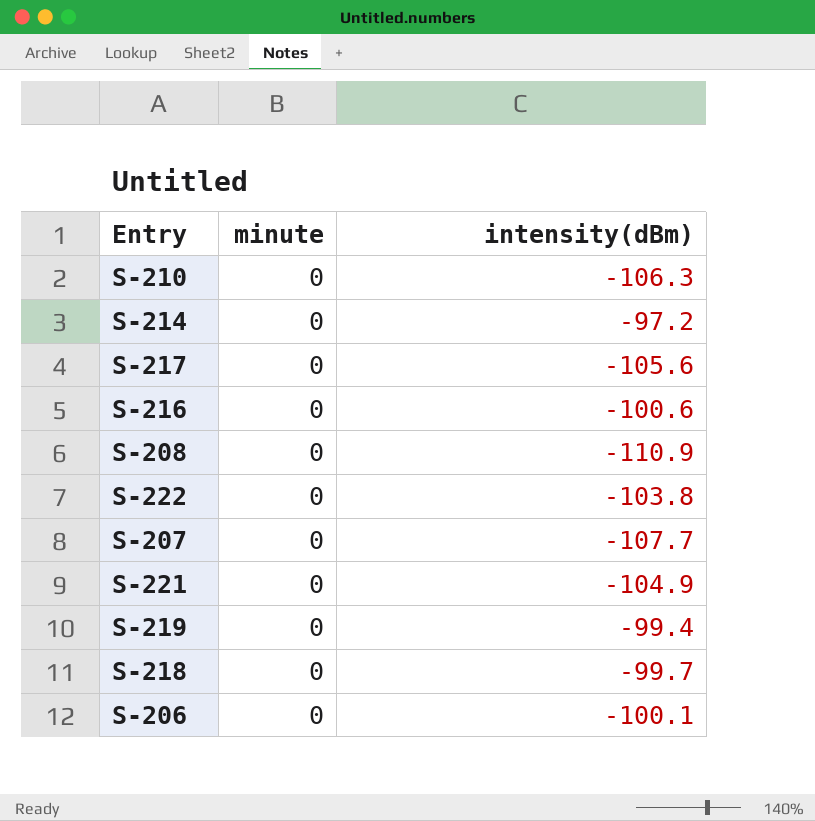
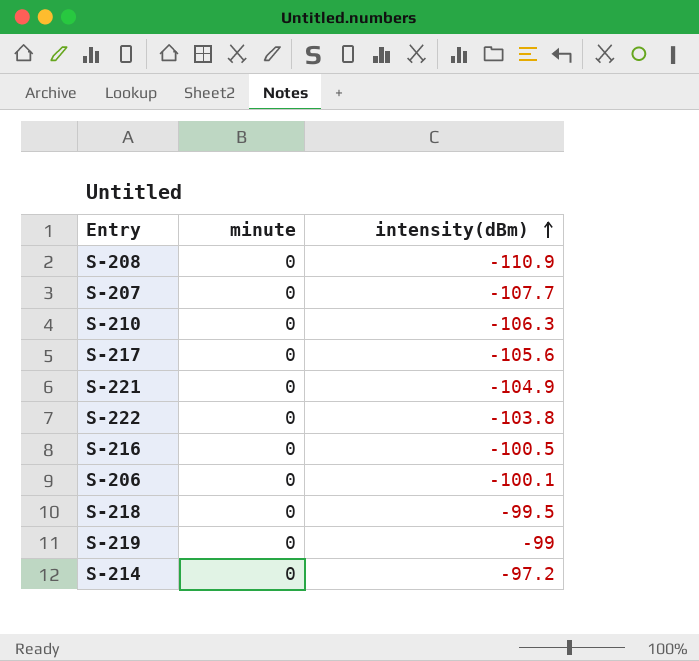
row order: none -> intensity(dBm) ascending
S-216 | intensity(dBm): -100.6 -> -100.5
S-218 | intensity(dBm): -99.7 -> -99.5
S-219 | intensity(dBm): -99.4 -> -99

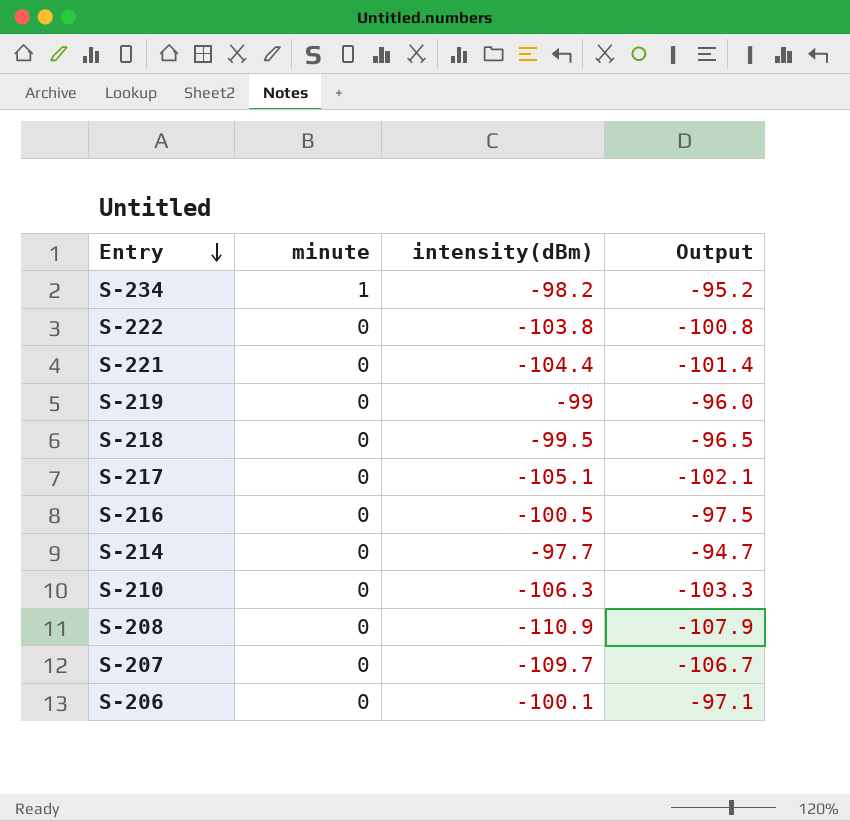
row order: intensity(dBm) ascending -> Entry descending
column Output | formula: none -> [intensity(dBm)] + 3
row S-234: none -> 1 | -98.2 | -95.2
S-221 | intensity(dBm): -104.9 -> -104.4
S-217 | intensity(dBm): -105.6 -> -105.1
S-214 | intensity(dBm): -97.2 -> -97.7
S-207 | intensity(dBm): -107.7 -> -109.7

